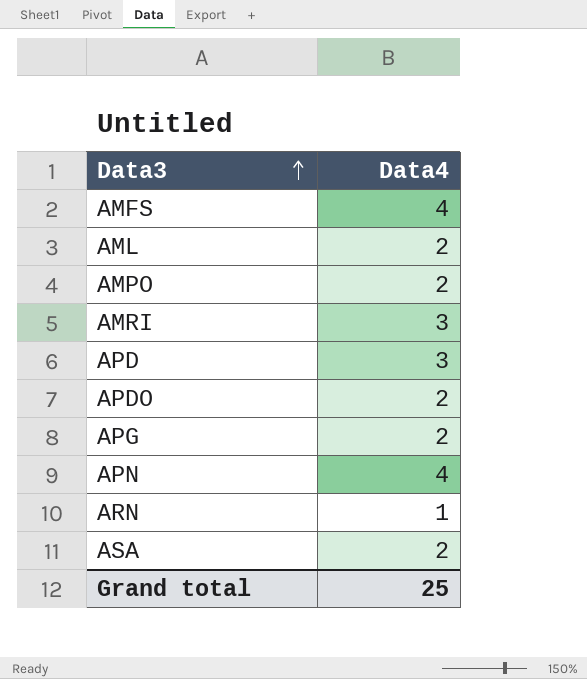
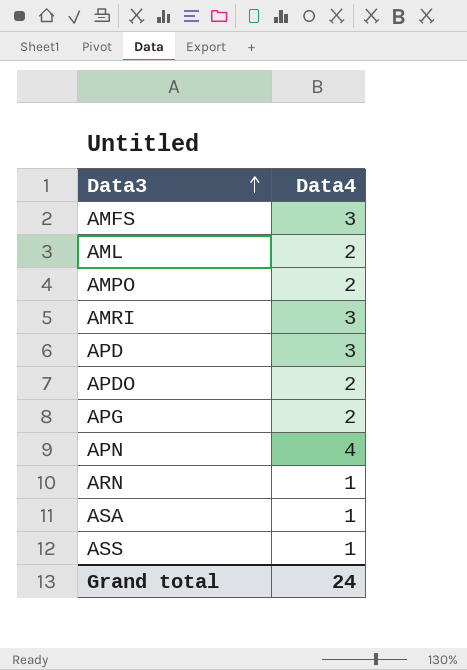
AMFS | Data4: 4 -> 3
ASA | Data4: 2 -> 1
row ASS: none -> 1
Grand total | Data4: 25 -> 24

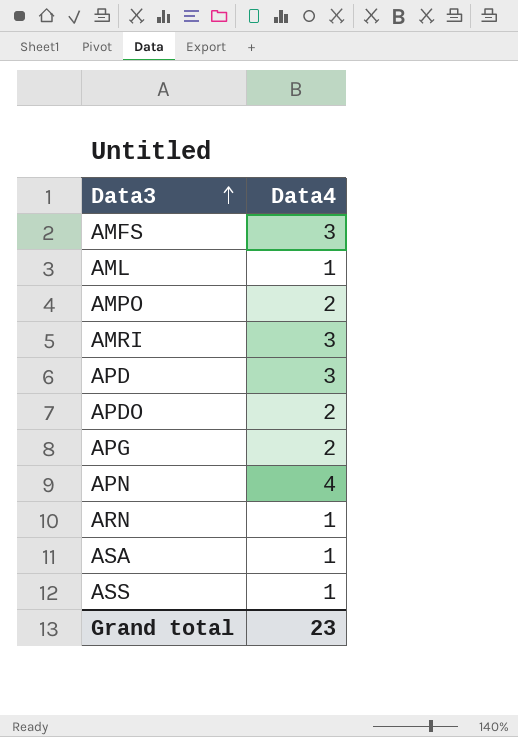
AML | Data4: 2 -> 1
Grand total | Data4: 24 -> 23

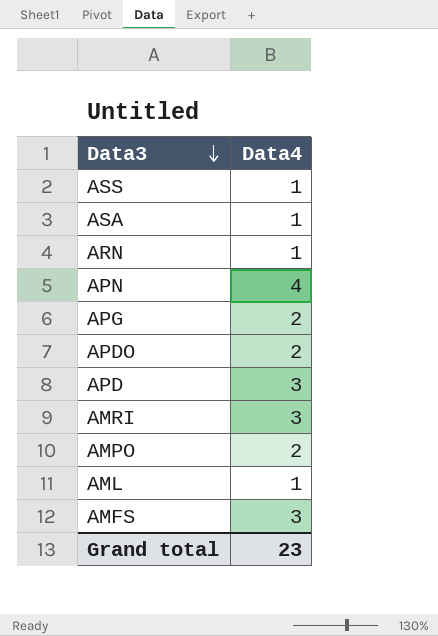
row order: Data3 ascending -> Data3 descending

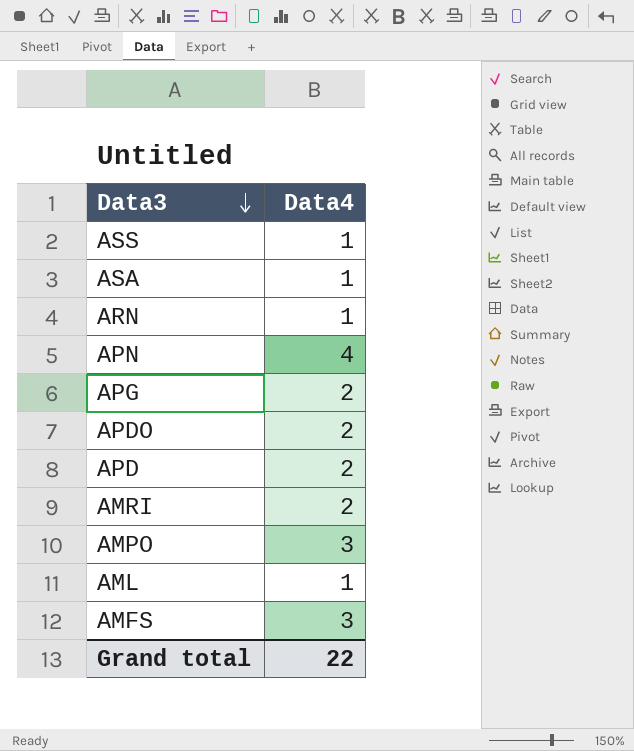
APD | Data4: 3 -> 2
AMRI | Data4: 3 -> 2
AMPO | Data4: 2 -> 3
Grand total | Data4: 23 -> 22

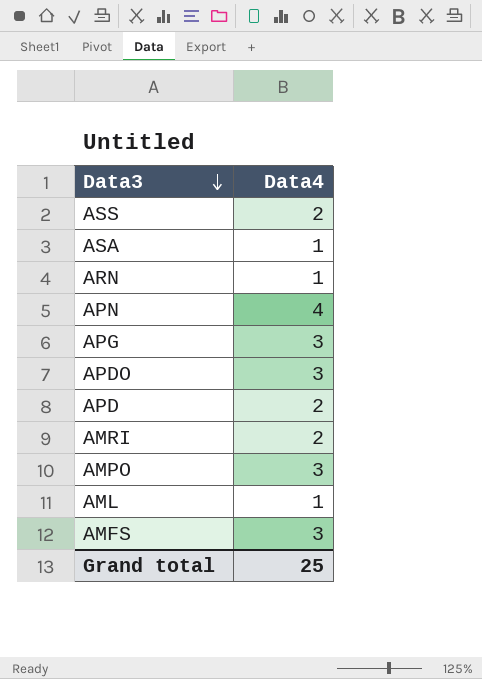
ASS | Data4: 1 -> 2
APG | Data4: 2 -> 3
APDO | Data4: 2 -> 3
Grand total | Data4: 22 -> 25

